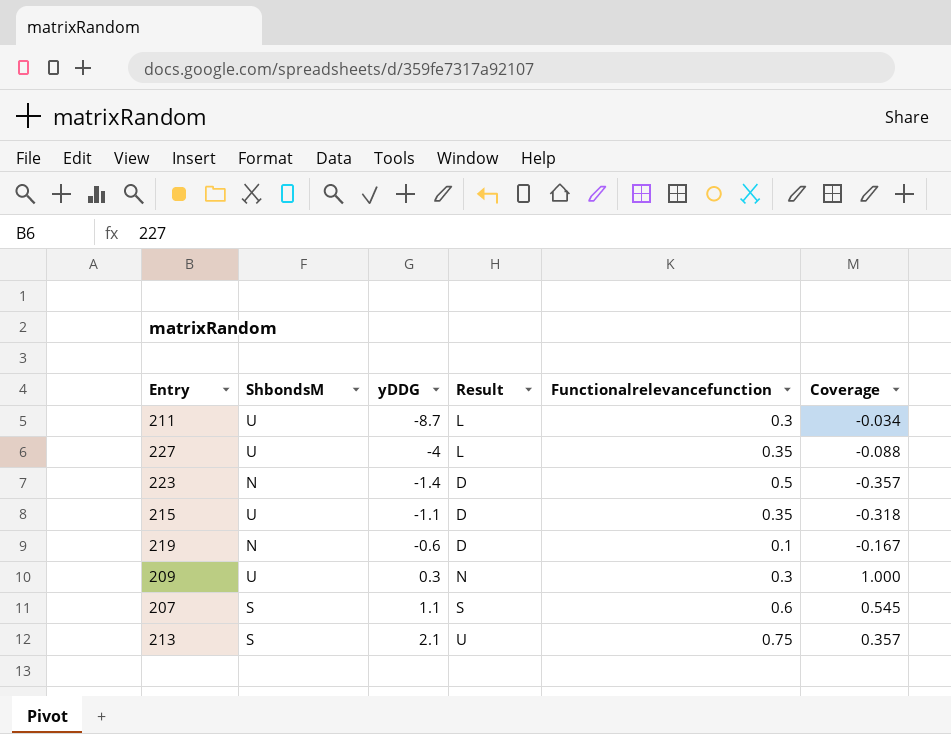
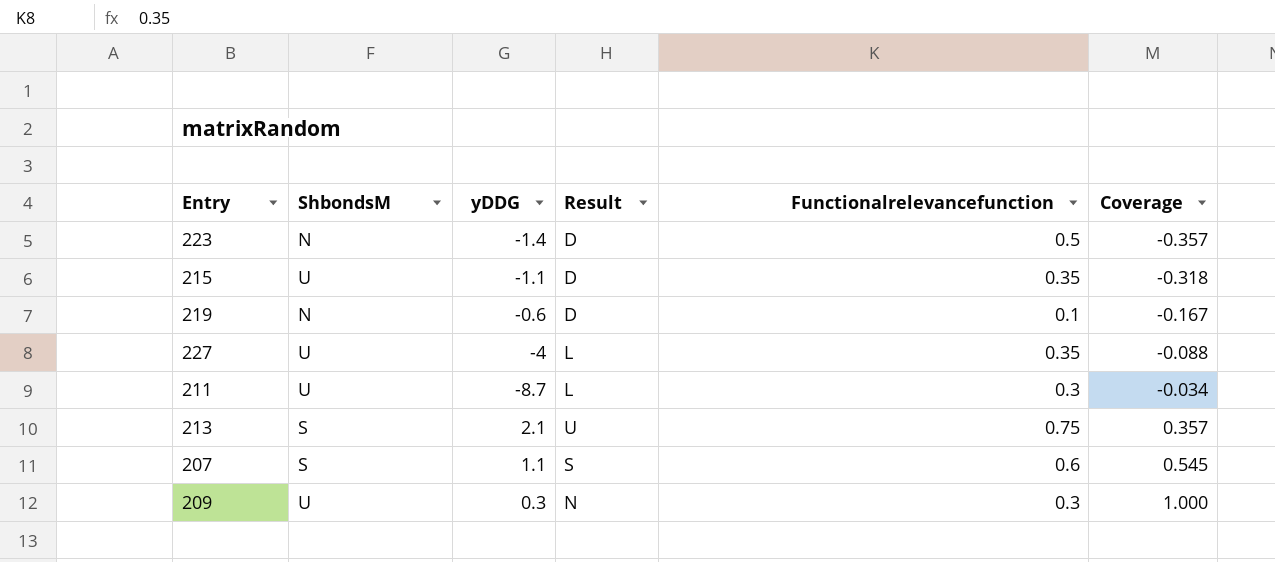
row order: yDDG ascending -> Coverage ascending

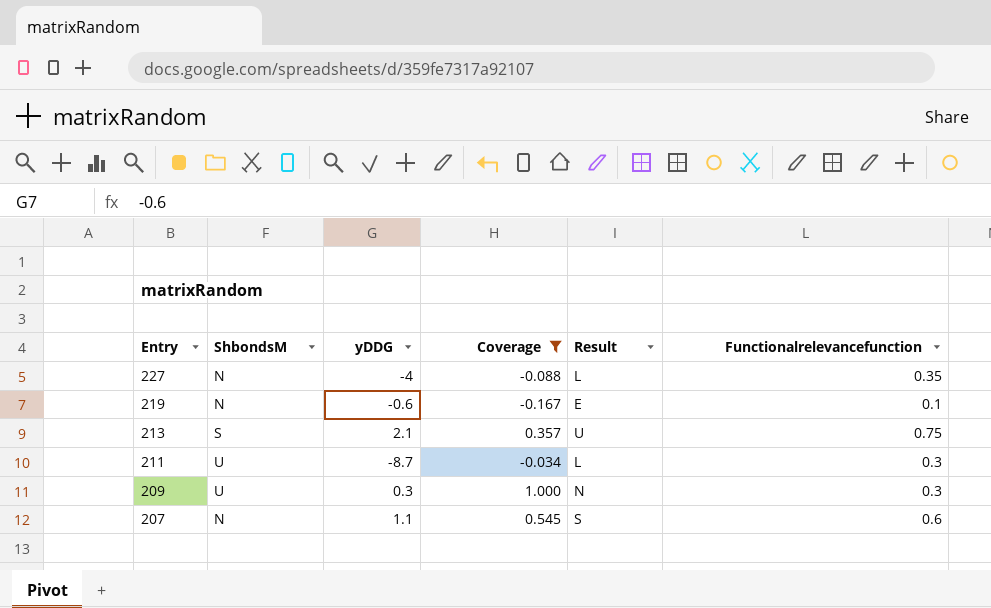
filter: none -> Coverage >= -0.167
row order: Coverage ascending -> Entry descending
column Coverage | position: 6 -> 4
227 | ShbondsM: U -> N
219 | Result: D -> E
207 | ShbondsM: S -> N

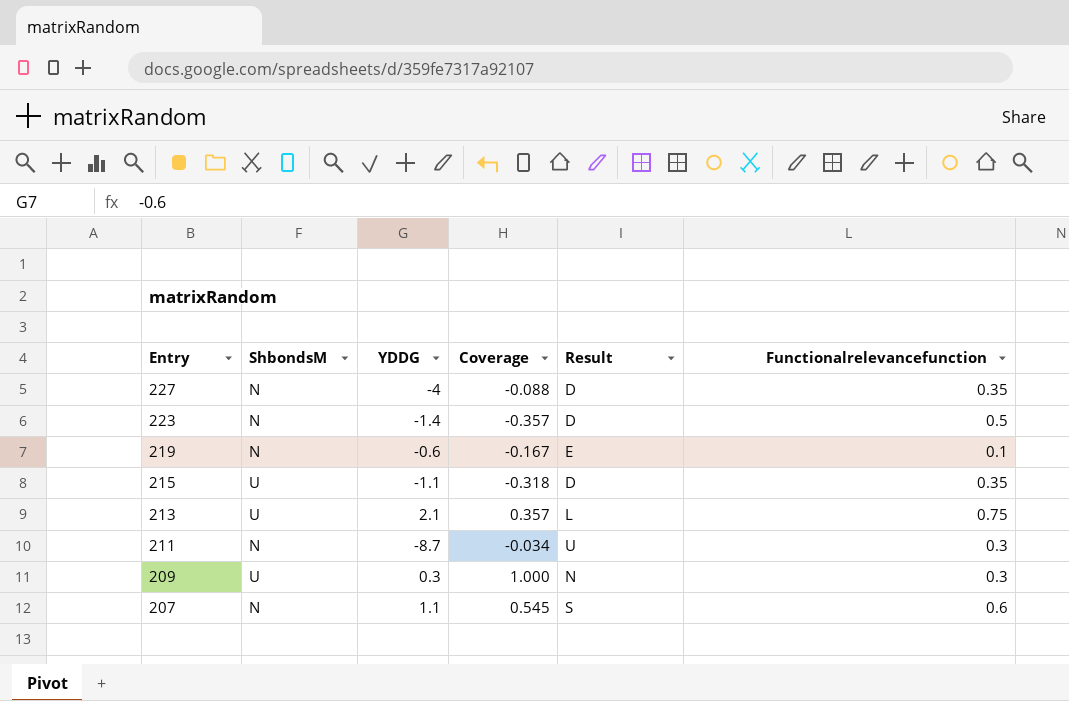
filter: Coverage >= -0.167 -> none
column name: yDDG -> YDDG
227 | Result: L -> D
213 | ShbondsM: S -> U
213 | Result: U -> L
211 | ShbondsM: U -> N
211 | Result: L -> U

